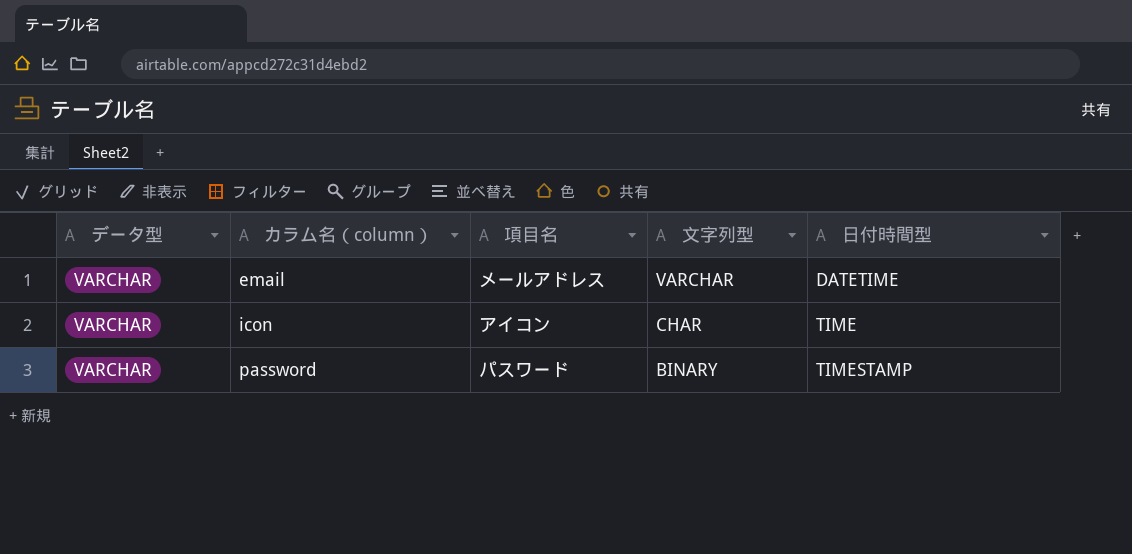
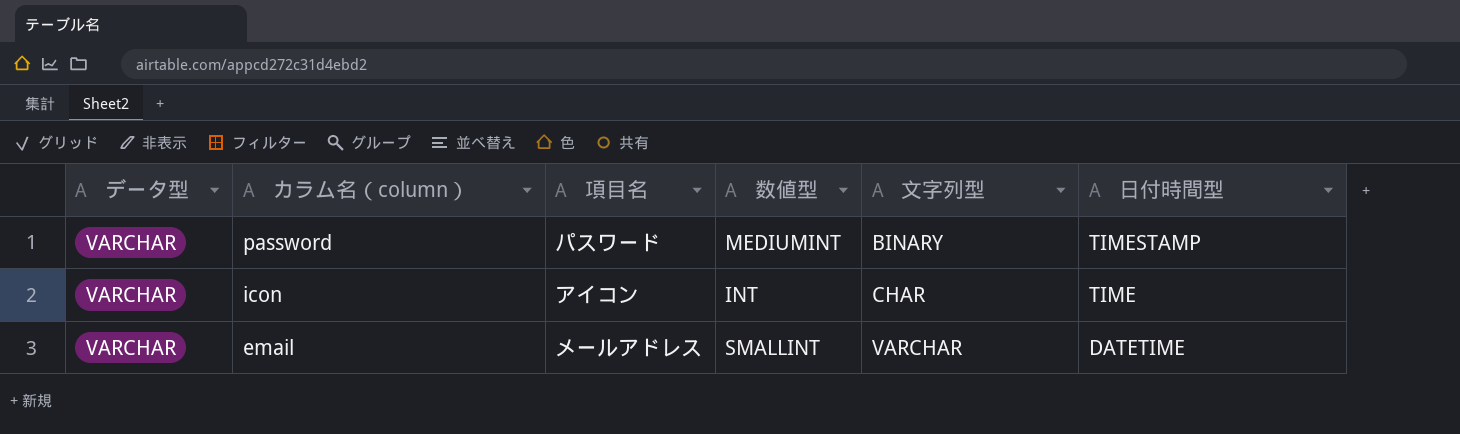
row order: カラム名（column） ascending -> カラム名（column） descending
column 数値型 | position: none -> 4

